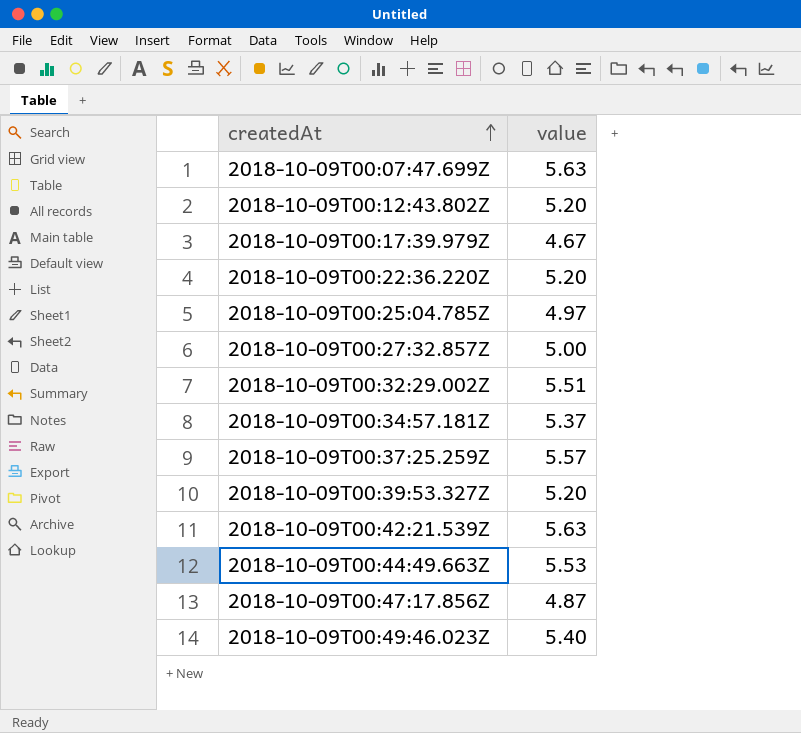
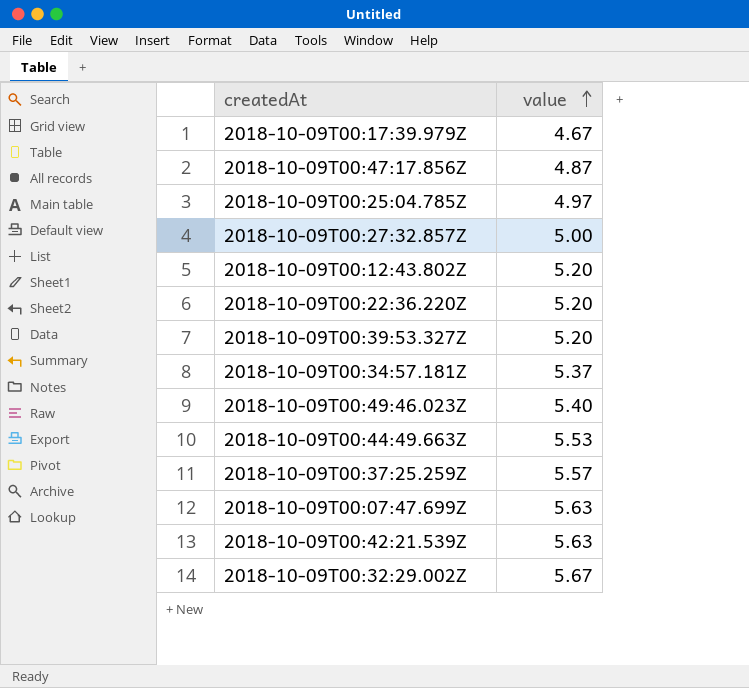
row order: createdAt ascending -> value ascending
2018-10-09T00:32:29.002Z | value: 5.51 -> 5.67

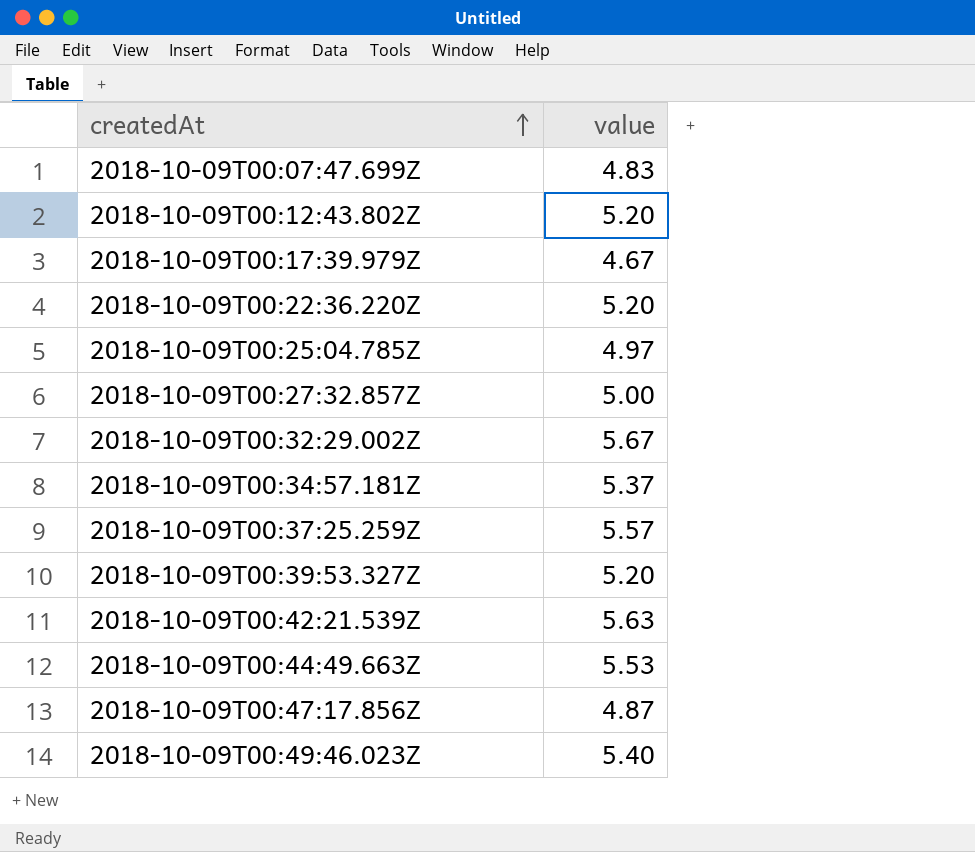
row order: value ascending -> createdAt ascending
2018-10-09T00:07:47.699Z | value: 5.63 -> 4.83

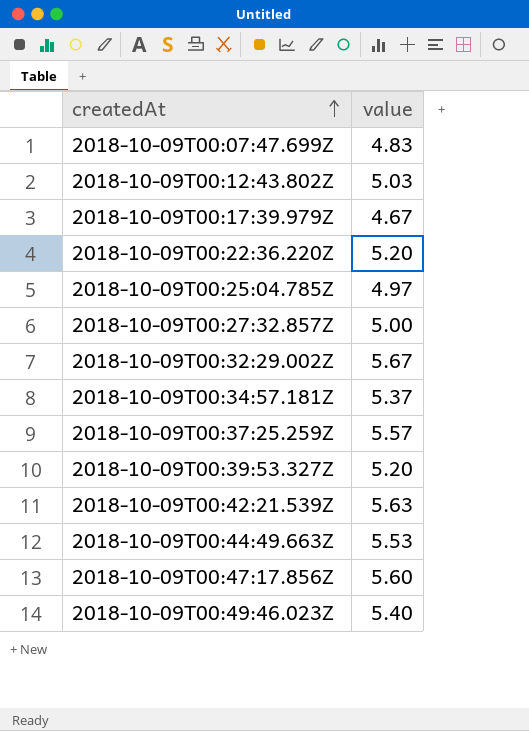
2018-10-09T00:12:43.802Z | value: 5.20 -> 5.03
2018-10-09T00:47:17.856Z | value: 4.87 -> 5.60

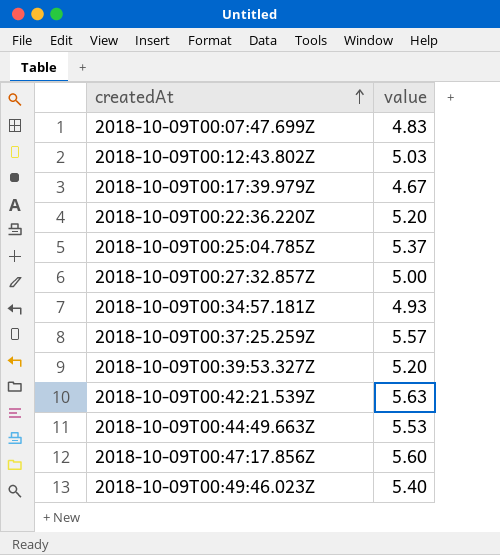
row 2018-10-09T00:32:29.002Z: 5.67 -> none
2018-10-09T00:25:04.785Z | value: 4.97 -> 5.37
2018-10-09T00:34:57.181Z | value: 5.37 -> 4.93

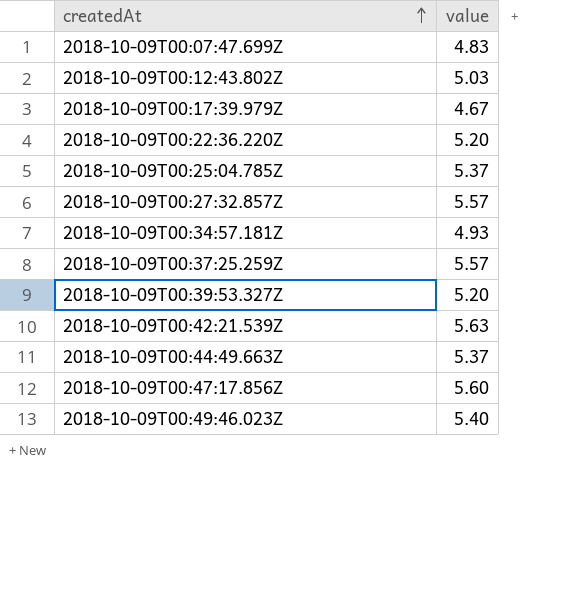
2018-10-09T00:27:32.857Z | value: 5.00 -> 5.57
2018-10-09T00:44:49.663Z | value: 5.53 -> 5.37

